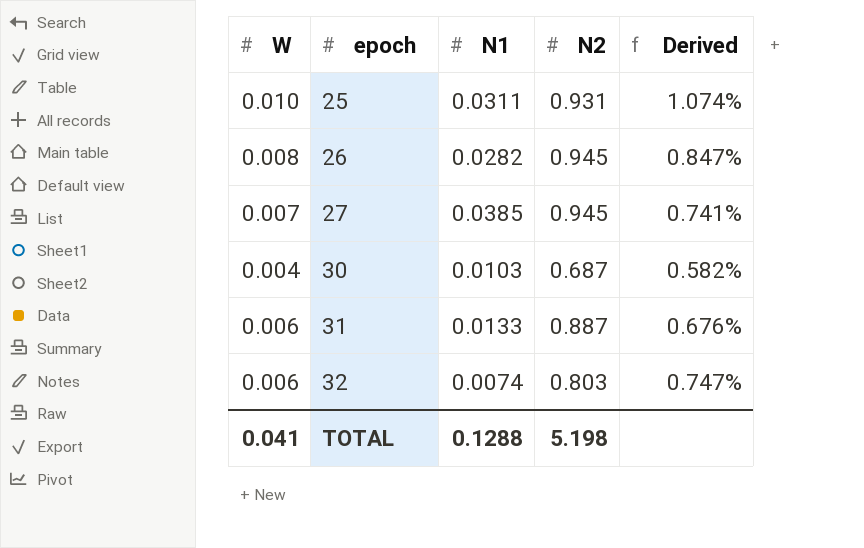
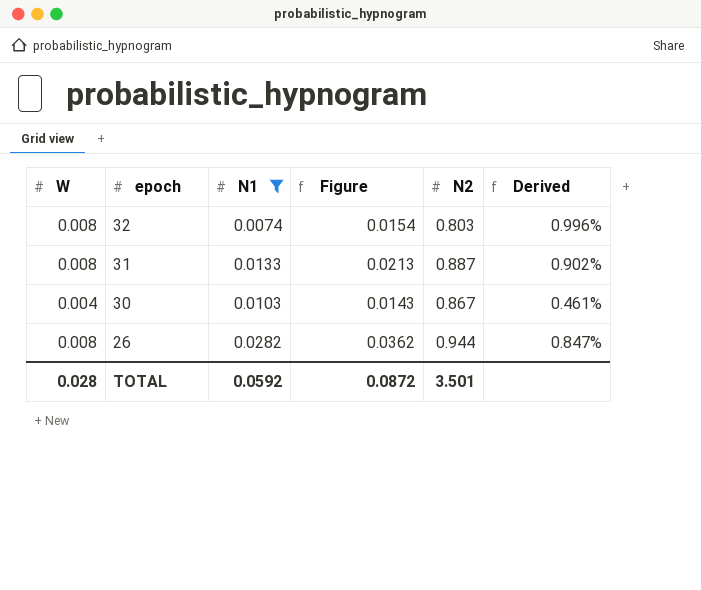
filter: none -> N1 <= 0.0282
row order: epoch ascending -> epoch descending
column Figure | formula: none -> [W] + [N1]
32 | W: 0.006 -> 0.008
32 | Derived: 0.747% -> 0.996%
31 | W: 0.006 -> 0.008
31 | Derived: 0.676% -> 0.902%
30 | N2: 0.687 -> 0.867
30 | Derived: 0.582% -> 0.461%
26 | N2: 0.945 -> 0.944
TOTAL | W: 0.041 -> 0.028
TOTAL | N1: 0.1288 -> 0.0592
TOTAL | N2: 5.198 -> 3.501

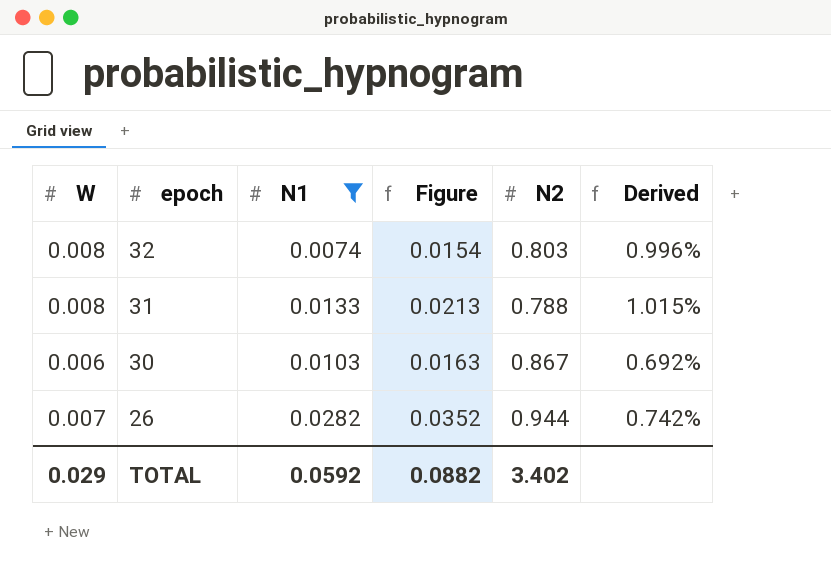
31 | N2: 0.887 -> 0.788
31 | Derived: 0.902% -> 1.015%
30 | W: 0.004 -> 0.006
30 | Figure: 0.0143 -> 0.0163
30 | Derived: 0.461% -> 0.692%
26 | W: 0.008 -> 0.007
26 | Figure: 0.0362 -> 0.0352
26 | Derived: 0.847% -> 0.742%
TOTAL | W: 0.028 -> 0.029
TOTAL | Figure: 0.0872 -> 0.0882
TOTAL | N2: 3.501 -> 3.402

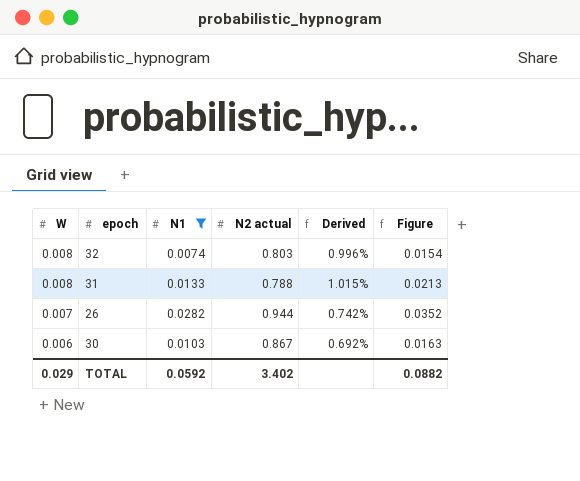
row order: epoch descending -> W descending
column name: N2 -> N2 actual
column Figure | position: 4 -> 6

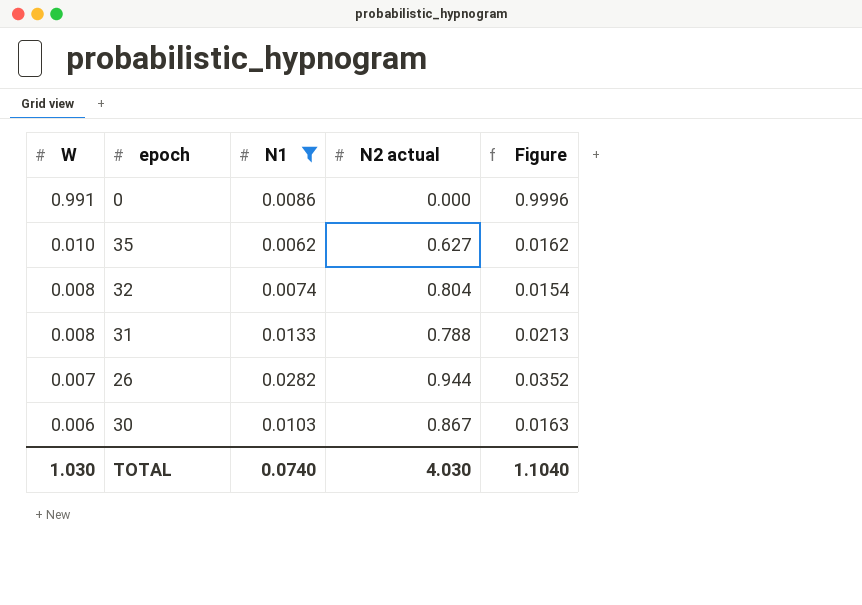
column Derived | formula: [W] / [N2 actual] -> none
row 0: none -> 0.991 | 0.0086 | 0.000 | 0.9996
row 35: none -> 0.010 | 0.0062 | 0.627 | 0.0162
32 | N2 actual: 0.803 -> 0.804
TOTAL | W: 0.029 -> 1.030
TOTAL | N1: 0.0592 -> 0.0740
TOTAL | N2 actual: 3.402 -> 4.030
TOTAL | Figure: 0.0882 -> 1.1040

